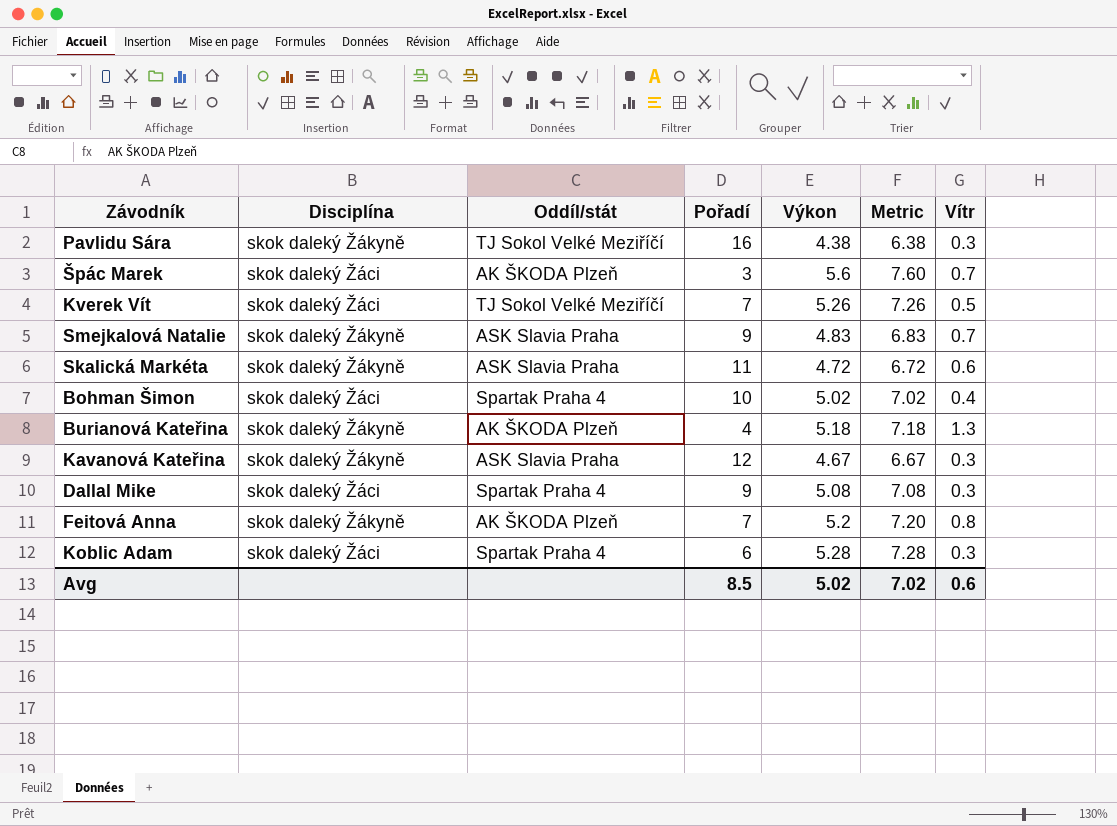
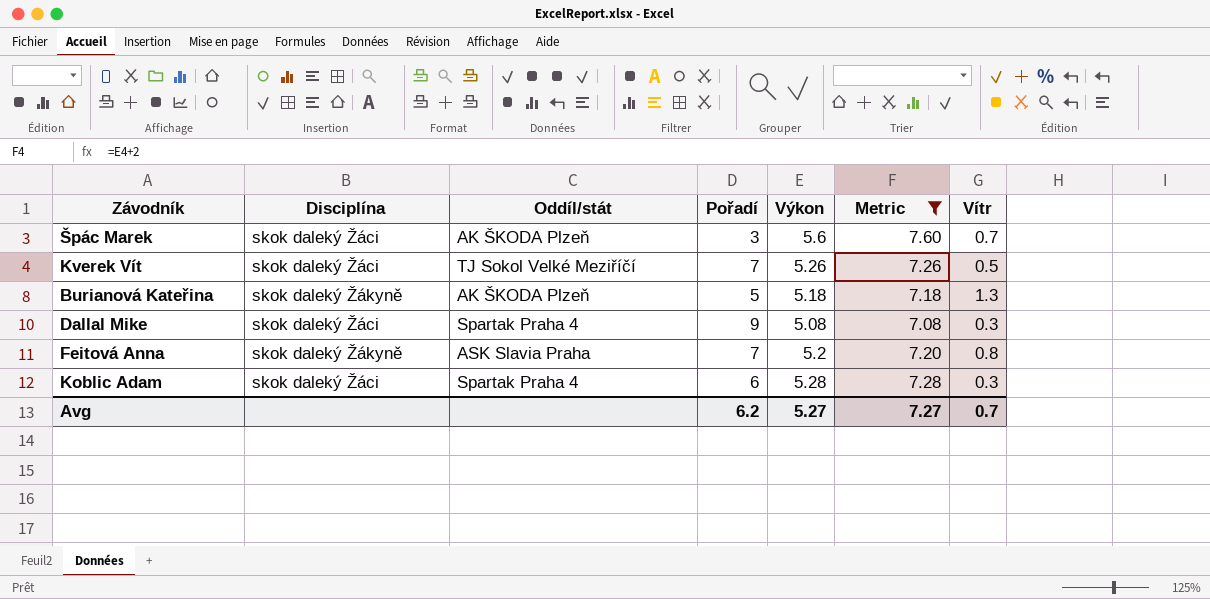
filter: none -> Metric >= 7.08
Burianová Kateřina | Pořadí: 4 -> 5
Feitová Anna | Oddíl/stát: AK ŠKODA Plzeň -> ASK Slavia Praha
Avg | Pořadí: 8.5 -> 6.2
Avg | Výkon: 5.02 -> 5.27
Avg | Metric: 7.02 -> 7.27
Avg | Vítr: 0.6 -> 0.7

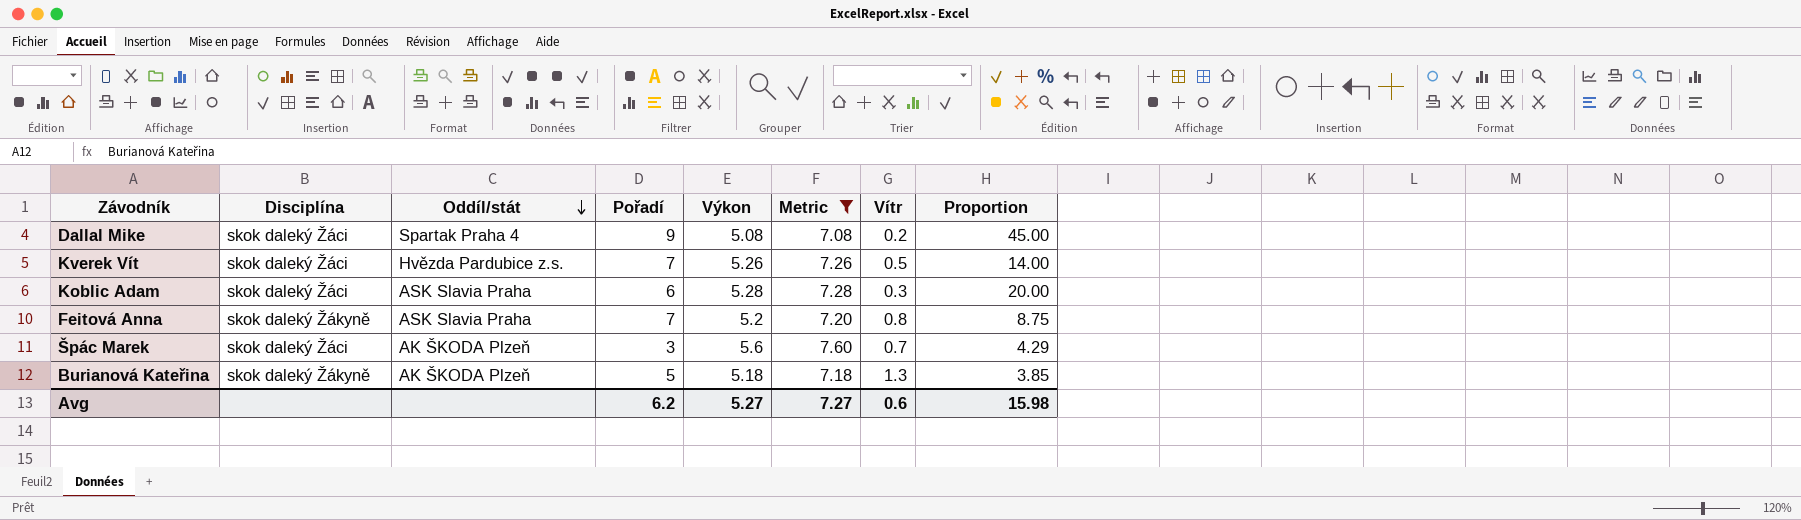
row order: none -> Oddíl/stát descending
column Proportion | formula: none -> [Pořadí] / [Vítr]
Dallal Mike | Vítr: 0.3 -> 0.2
Kverek Vít | Oddíl/stát: TJ Sokol Velké Meziříčí -> Hvězda Pardubice z.s.
Koblic Adam | Oddíl/stát: Spartak Praha 4 -> ASK Slavia Praha
Avg | Vítr: 0.7 -> 0.6

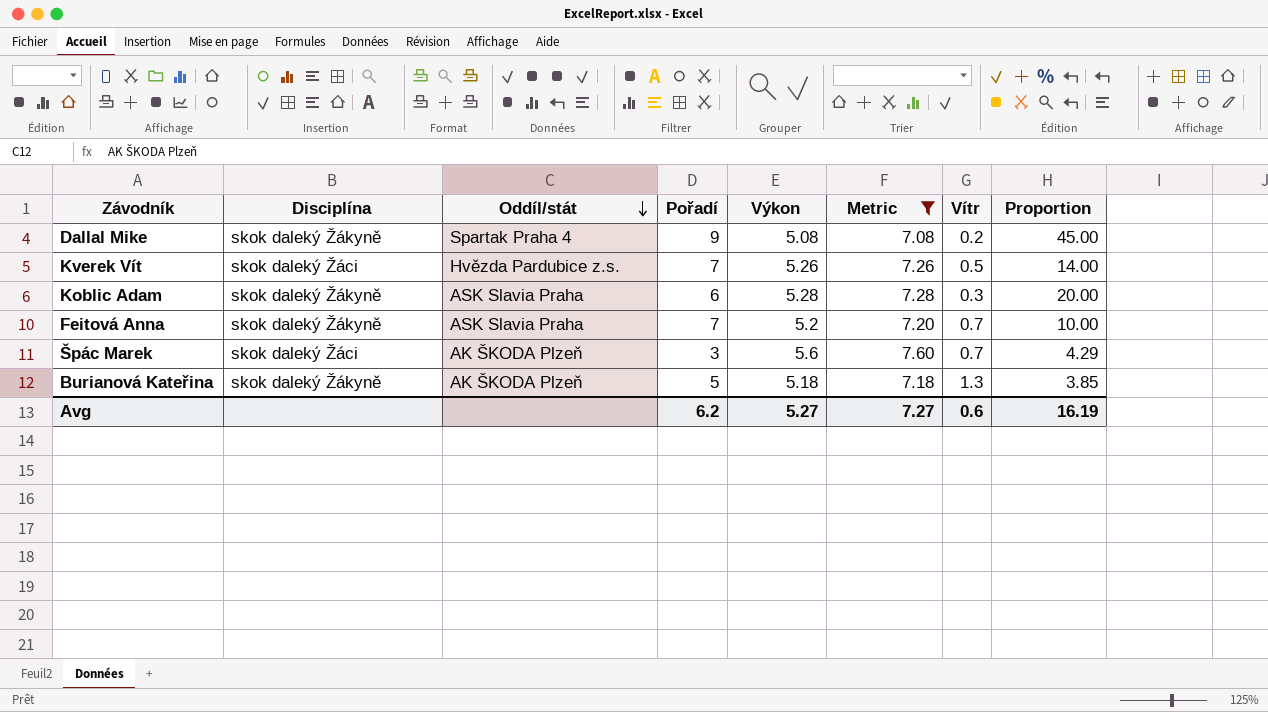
Dallal Mike | Disciplína: skok daleký Žáci -> skok daleký Žákyně
Koblic Adam | Disciplína: skok daleký Žáci -> skok daleký Žákyně
Feitová Anna | Vítr: 0.8 -> 0.7
Feitová Anna | Proportion: 8.75 -> 10.00
Avg | Proportion: 15.98 -> 16.19

